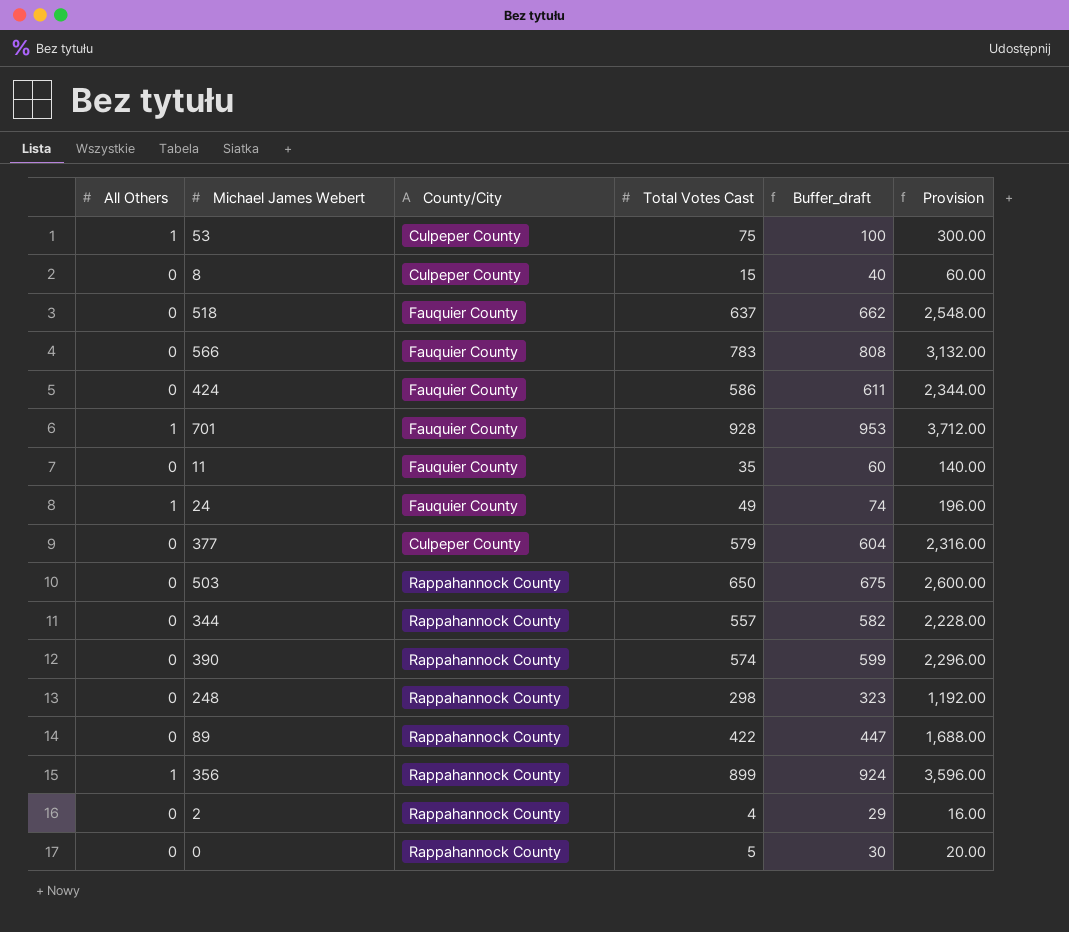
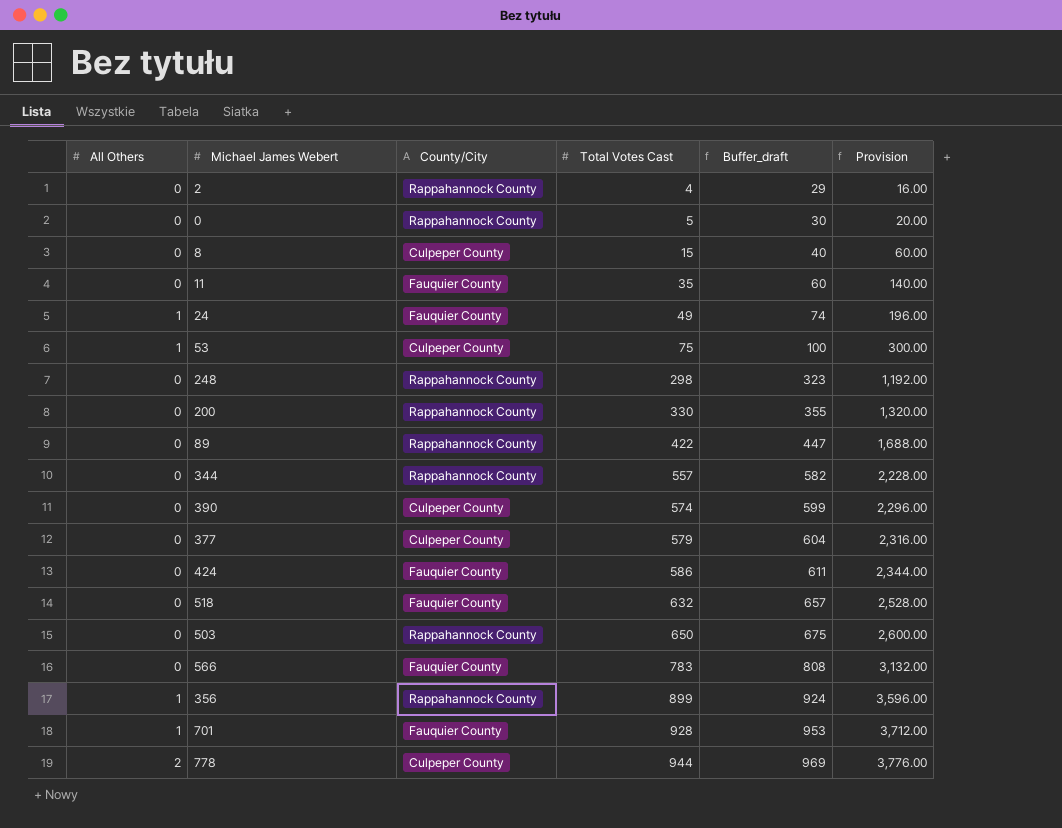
row order: none -> Total Votes Cast ascending
row 200: none -> 0 | Rappahannock County | 330 | 355 | 1,320.00
390 | County/City: Rappahannock County -> Culpeper County
518 | Total Votes Cast: 637 -> 632
518 | Buffer_draft: 662 -> 657
518 | Provision: 2,548.00 -> 2,528.00
row 778: none -> 2 | Culpeper County | 944 | 969 | 3,776.00

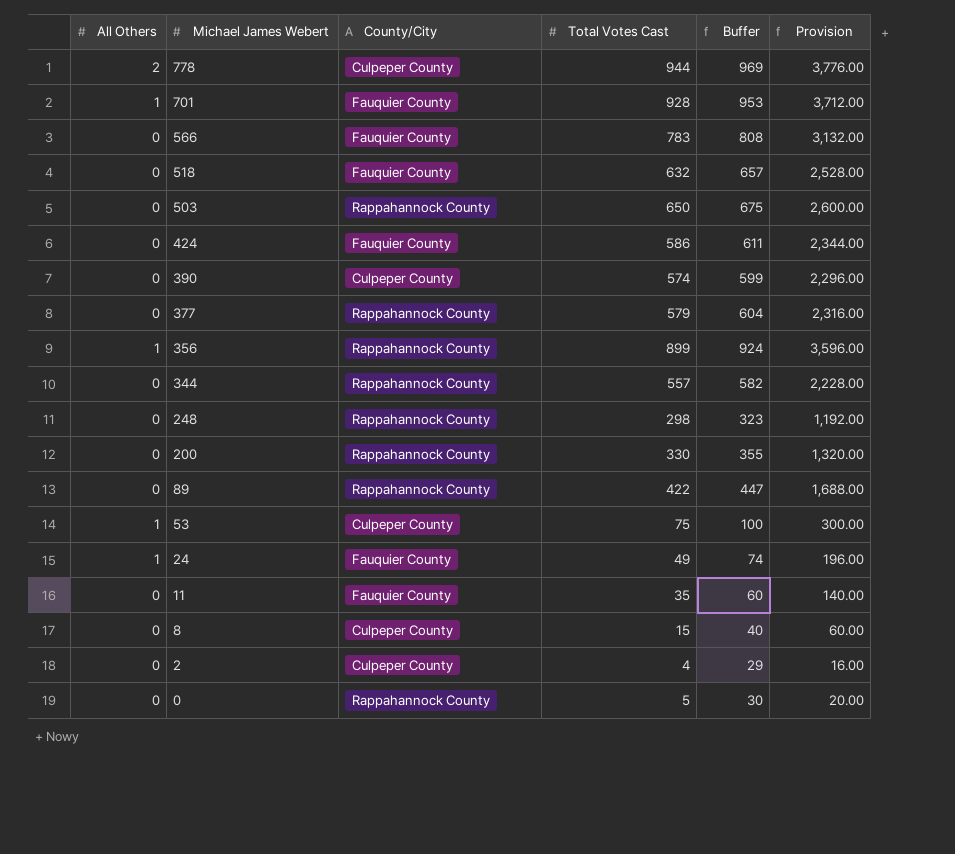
row order: Total Votes Cast ascending -> Michael James Webert descending
column name: Buffer_draft -> Buffer
377 | County/City: Culpeper County -> Rappahannock County
2 | County/City: Rappahannock County -> Culpeper County

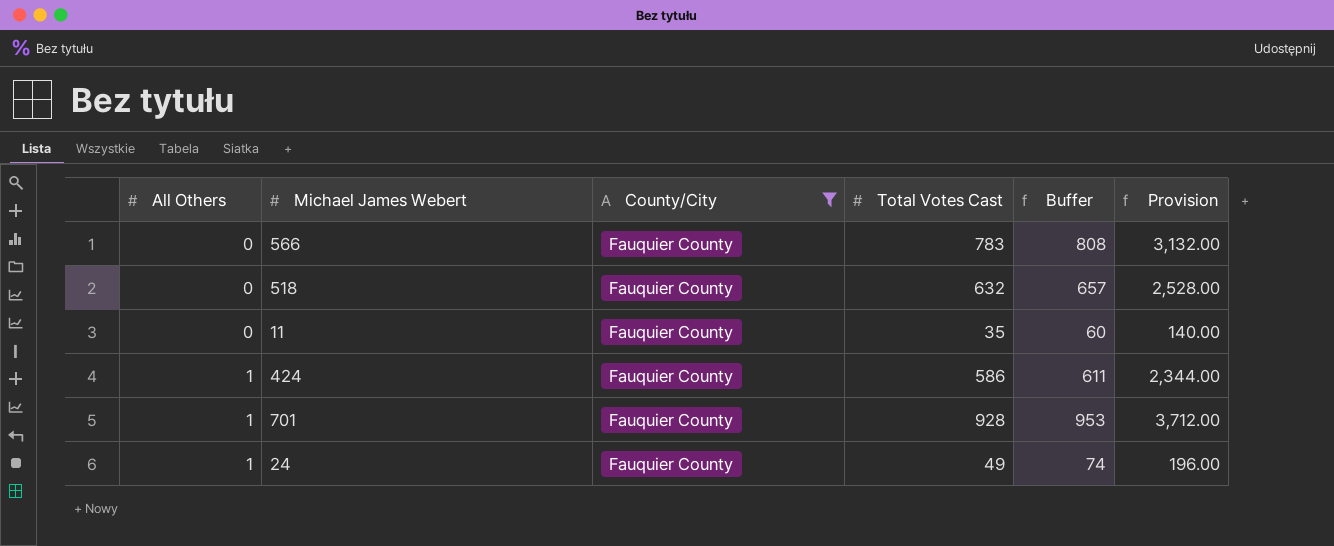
filter: none -> County/City = Fauquier County
row order: Michael James Webert descending -> All Others ascending
424 | All Others: 0 -> 1

